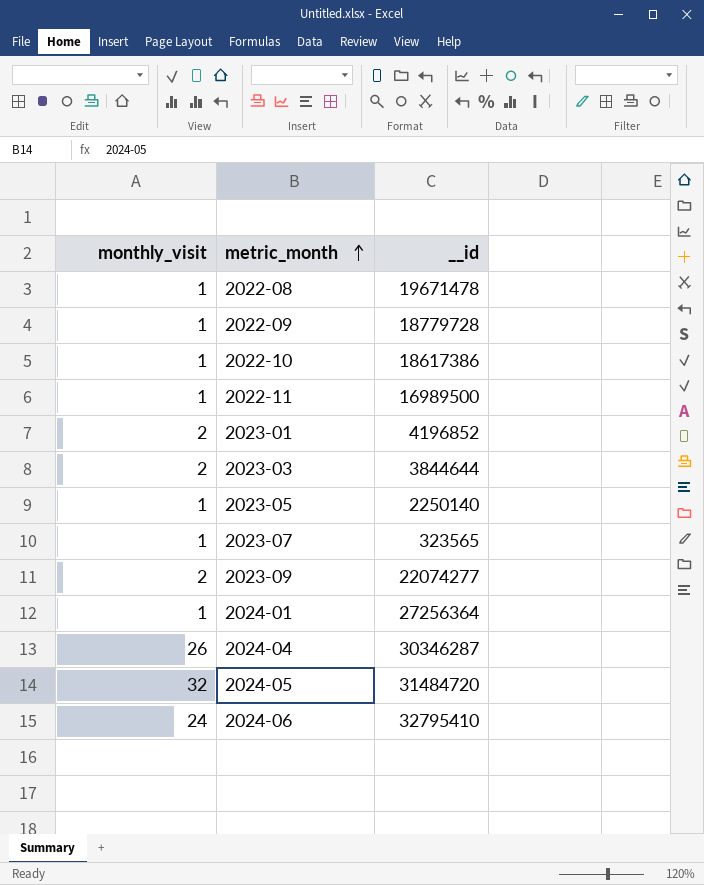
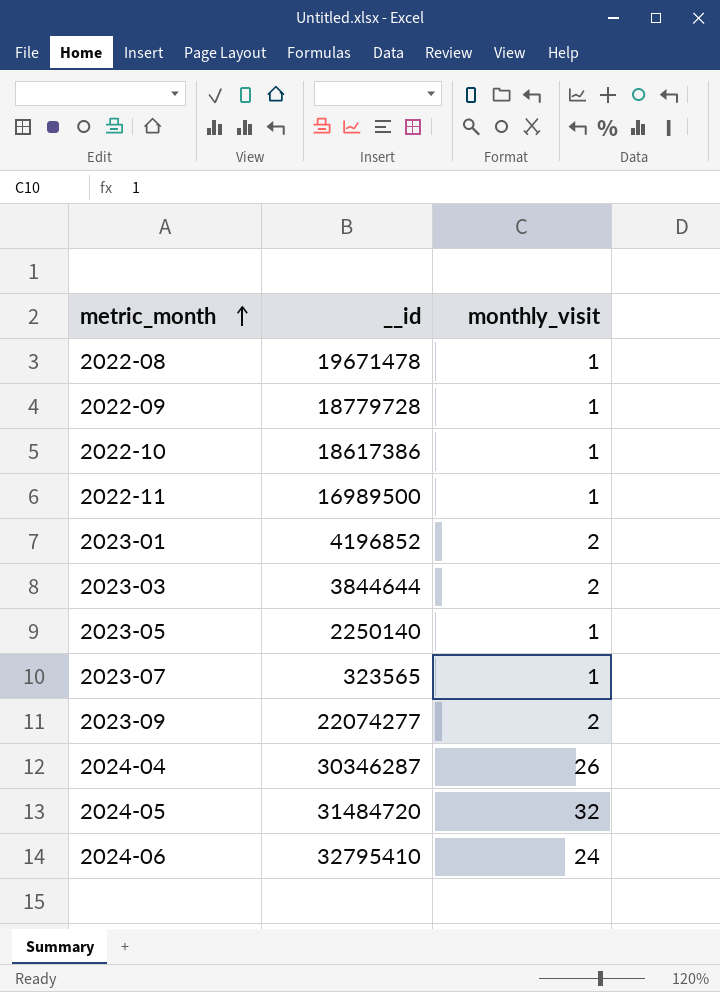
column monthly_visit | position: 1 -> 3
row 2024-01: 1 | 27256364 -> none

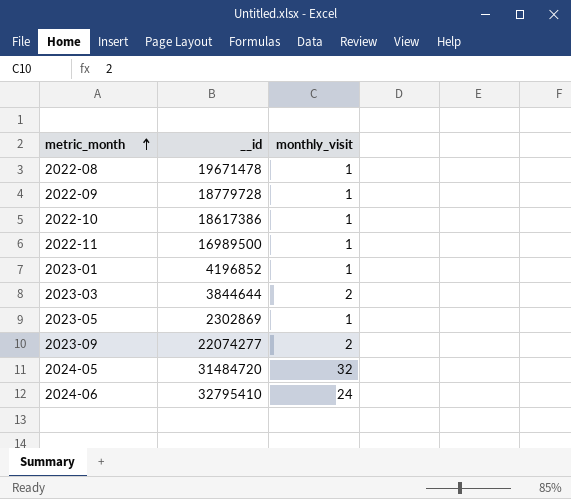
row 2023-07: 323565 | 1 -> none
row 2024-04: 30346287 | 26 -> none
2023-01 | monthly_visit: 2 -> 1
2023-05 | __id: 2250140 -> 2302869

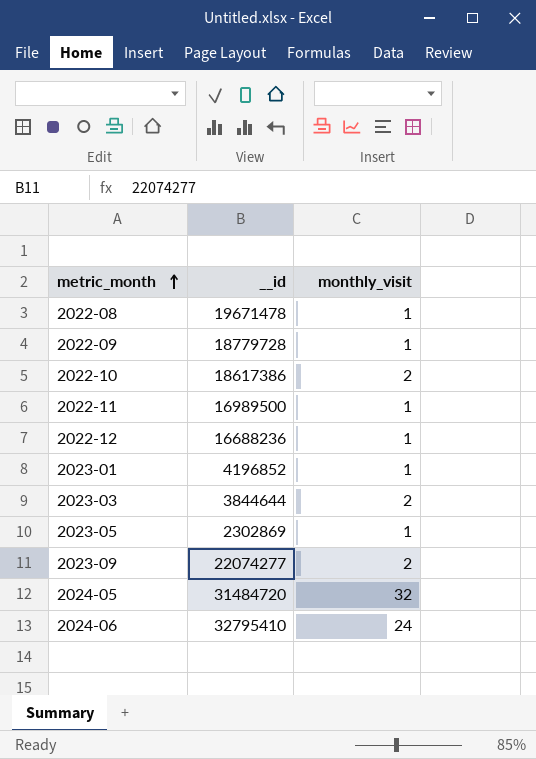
2022-10 | monthly_visit: 1 -> 2
row 2022-12: none -> 16688236 | 1

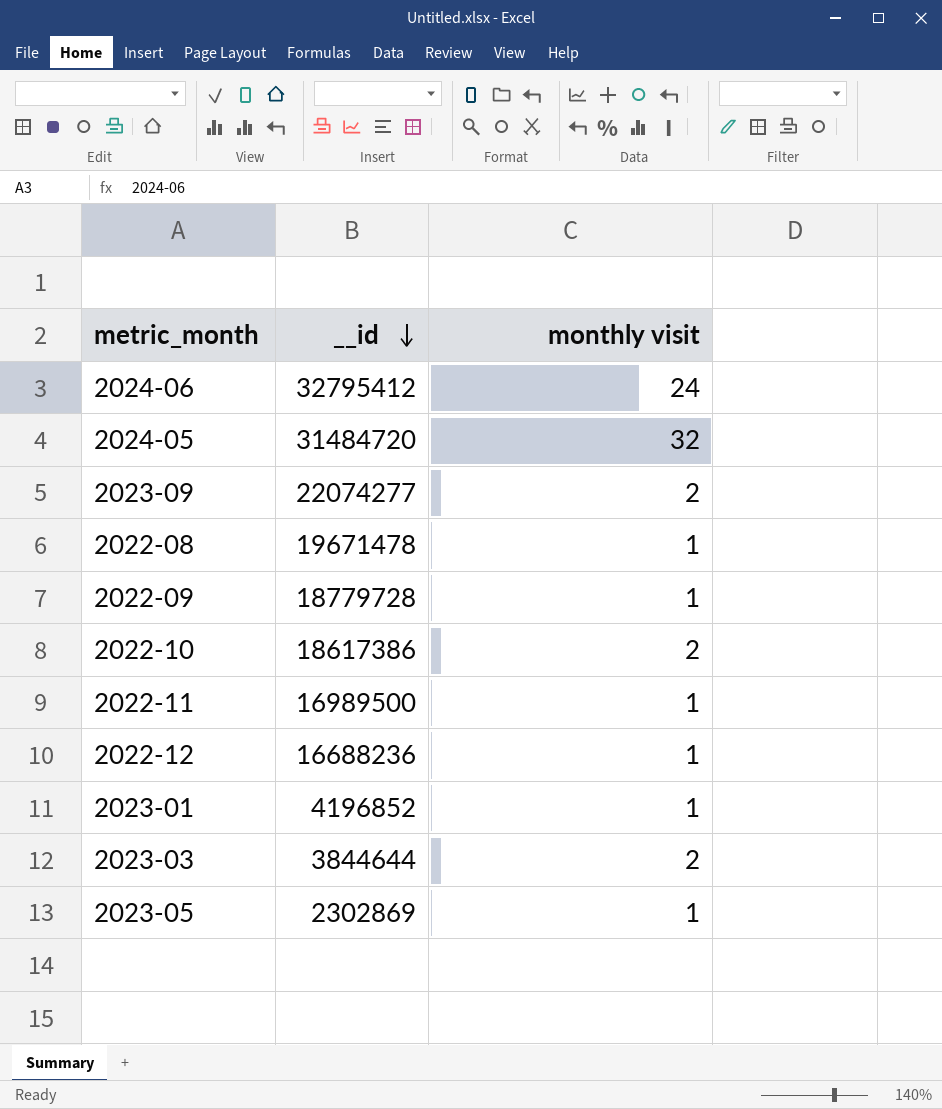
row order: metric_month ascending -> __id descending
column name: monthly_visit -> monthly visit
2024-06 | __id: 32795410 -> 32795412

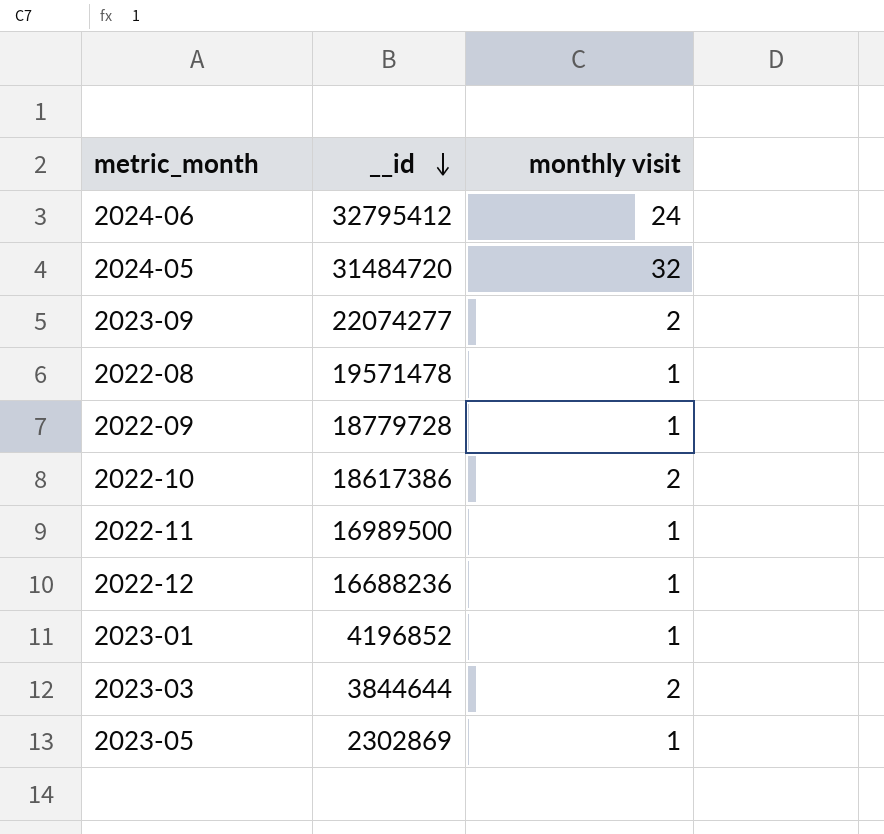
2022-08 | __id: 19671478 -> 19571478

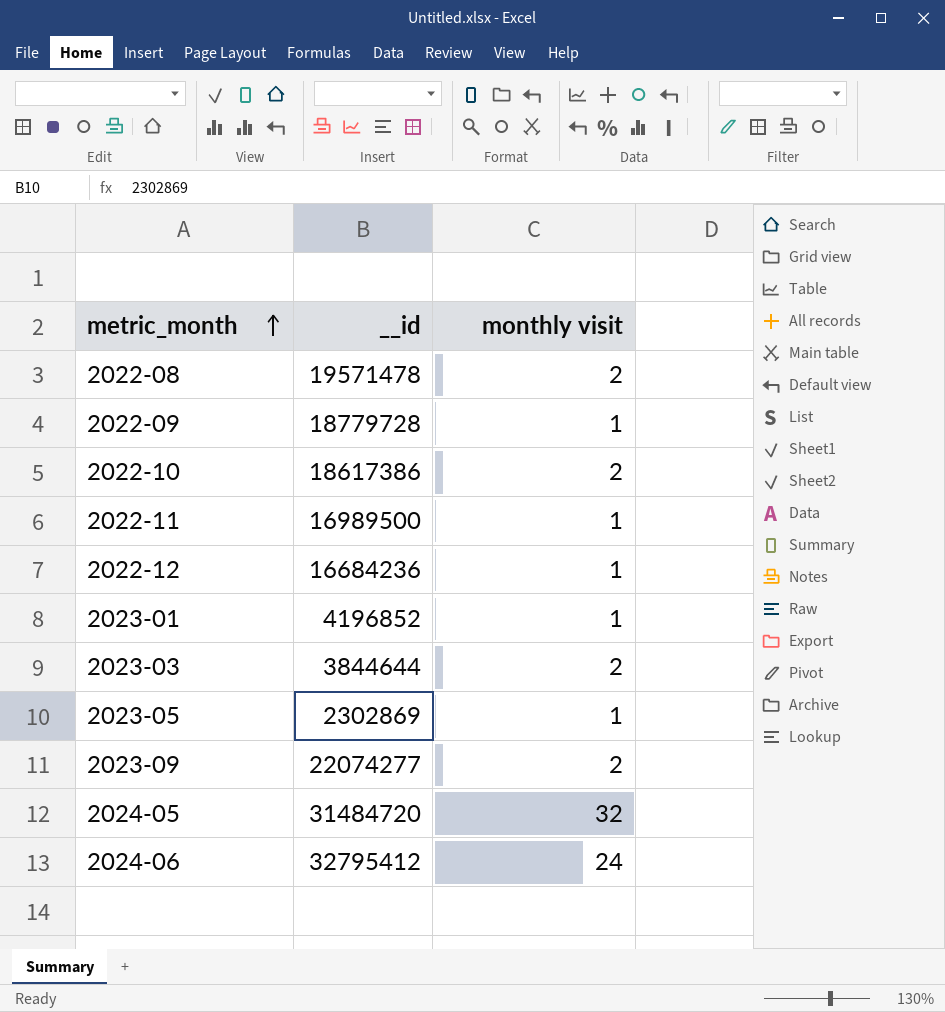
row order: __id descending -> metric_month ascending
2022-08 | monthly visit: 1 -> 2
2022-12 | __id: 16688236 -> 16684236

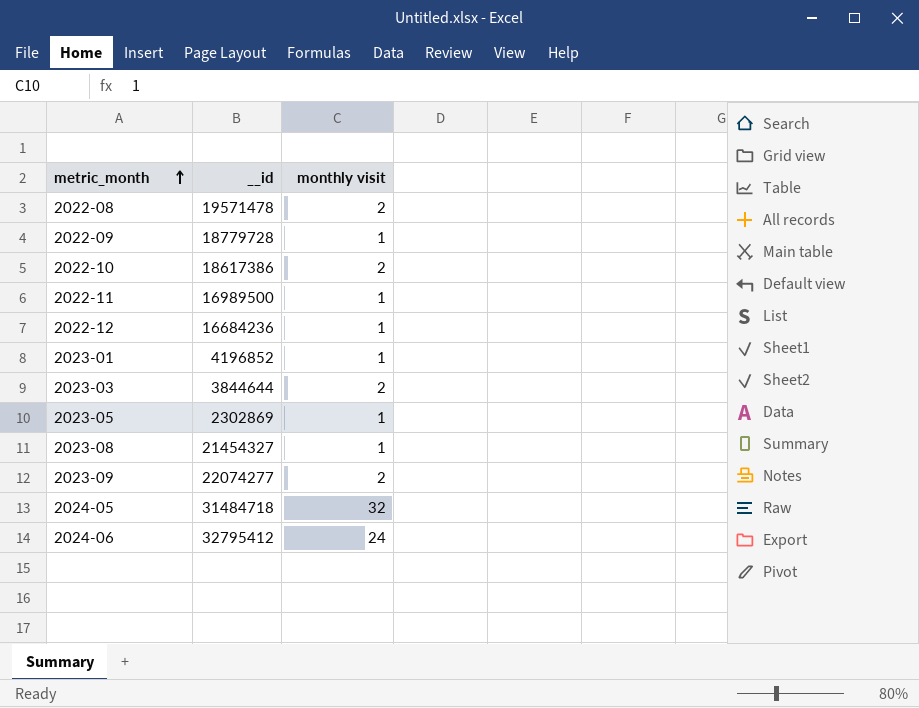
row 2023-08: none -> 21454327 | 1
2024-05 | __id: 31484720 -> 31484718

